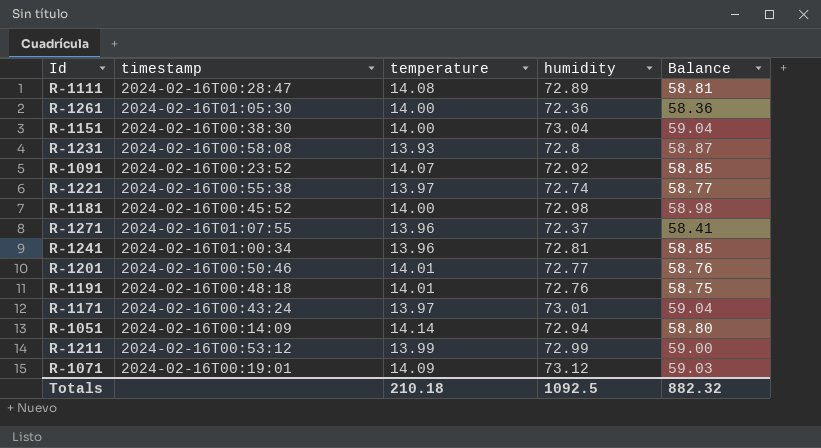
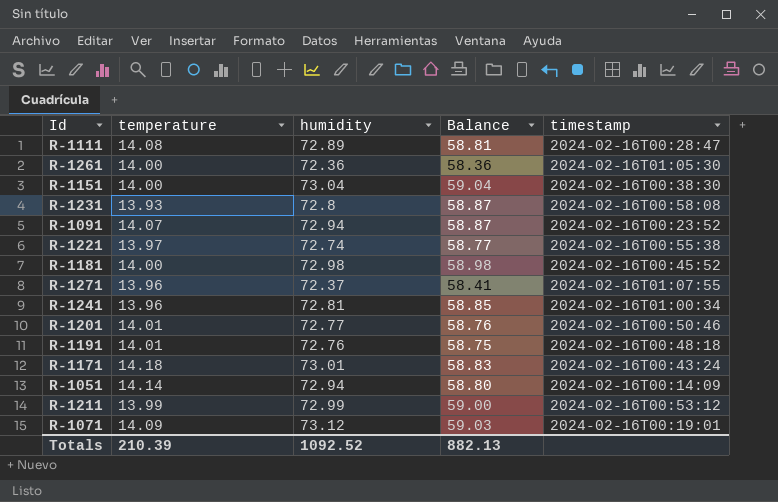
column timestamp | position: 2 -> 5
R-1091 | humidity: 72.92 -> 72.94
R-1091 | Balance: 58.85 -> 58.87
R-1171 | temperature: 13.97 -> 14.18
R-1171 | Balance: 59.04 -> 58.83
Totals | temperature: 210.18 -> 210.39
Totals | humidity: 1092.5 -> 1092.52
Totals | Balance: 882.32 -> 882.13

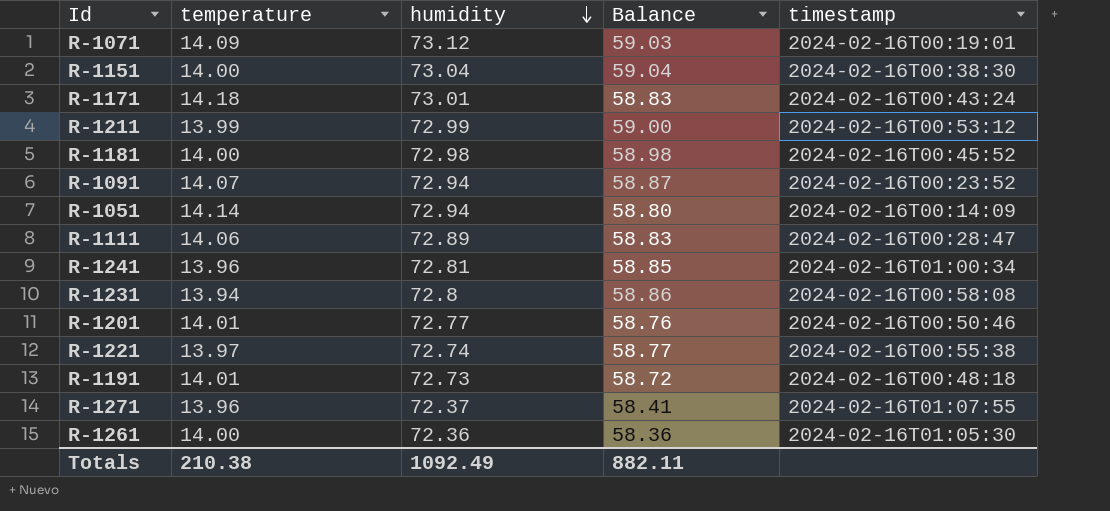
row order: none -> humidity descending
R-1111 | temperature: 14.08 -> 14.06
R-1111 | Balance: 58.81 -> 58.83
R-1231 | temperature: 13.93 -> 13.94
R-1231 | Balance: 58.87 -> 58.86
R-1191 | humidity: 72.76 -> 72.73
R-1191 | Balance: 58.75 -> 58.72
Totals | temperature: 210.39 -> 210.38
Totals | humidity: 1092.52 -> 1092.49
Totals | Balance: 882.13 -> 882.11

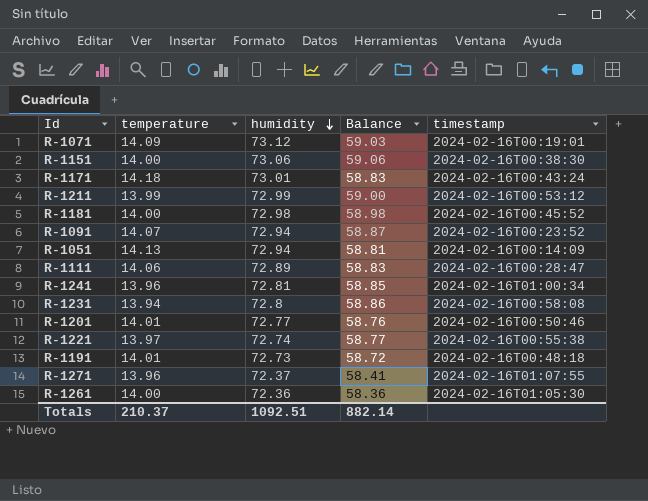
R-1151 | humidity: 73.04 -> 73.06
R-1151 | Balance: 59.04 -> 59.06
R-1051 | temperature: 14.14 -> 14.13
R-1051 | Balance: 58.80 -> 58.81
Totals | temperature: 210.38 -> 210.37
Totals | humidity: 1092.49 -> 1092.51
Totals | Balance: 882.11 -> 882.14

